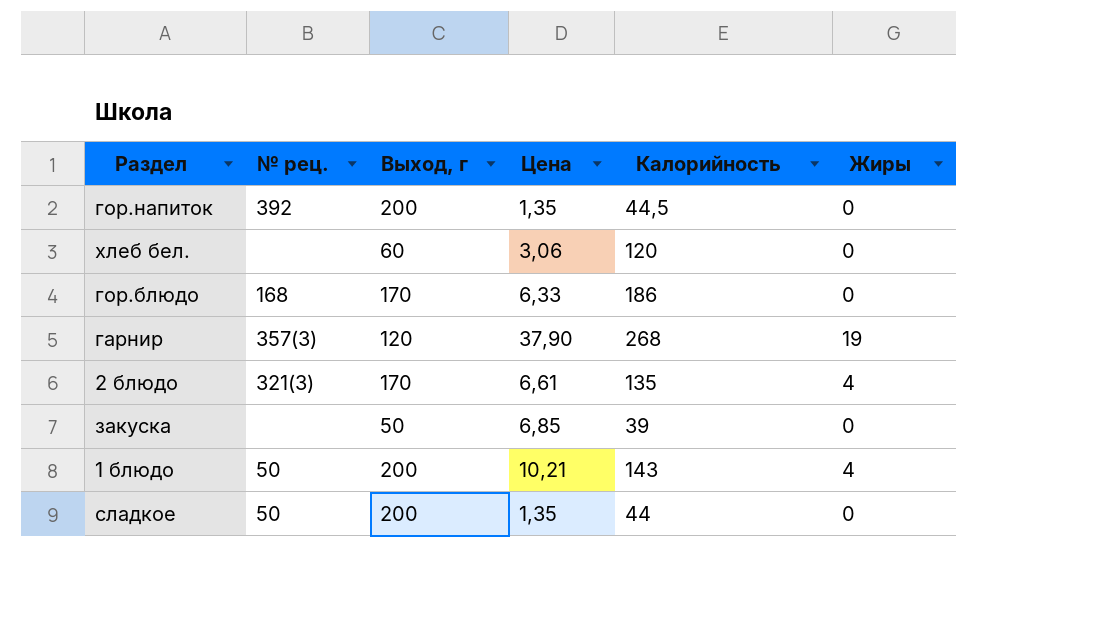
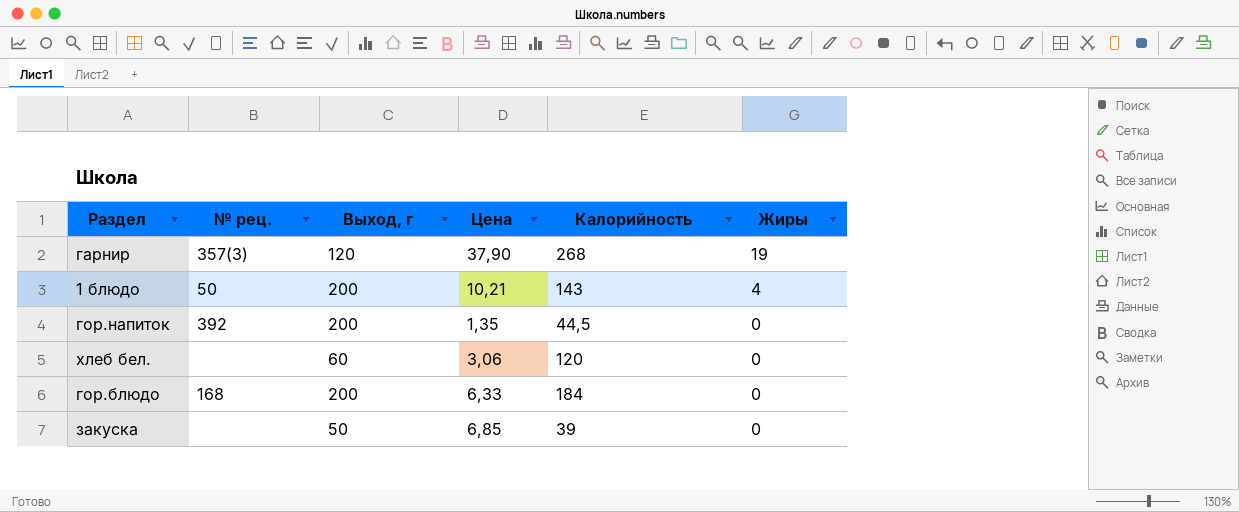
row order: none -> Жиры descending
row 2 блюдо: 321(3) | 170 | 6,61 | 135 | 4 -> none
row сладкое: 50 | 200 | 1,35 | 44 | 0 -> none
гор.блюдо | Выход, г: 170 -> 200
гор.блюдо | Калорийность: 186 -> 184

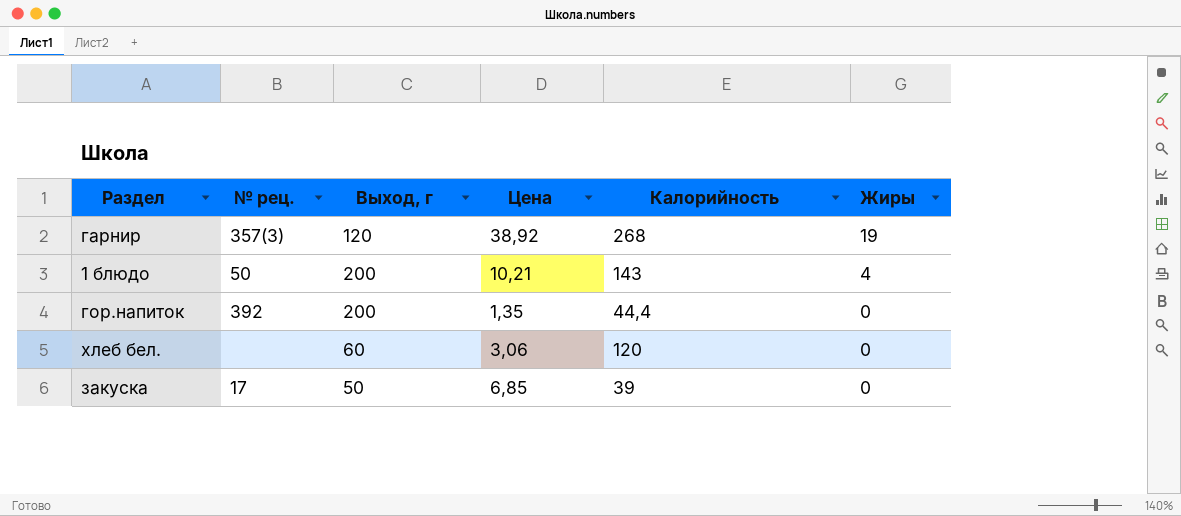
row гор.блюдо: 168 | 200 | 6,33 | 184 | 0 -> none
гарнир | Цена: 37,90 -> 38,92
гор.напиток | Калорийность: 44,5 -> 44,4
закуска | № рец.: none -> 17

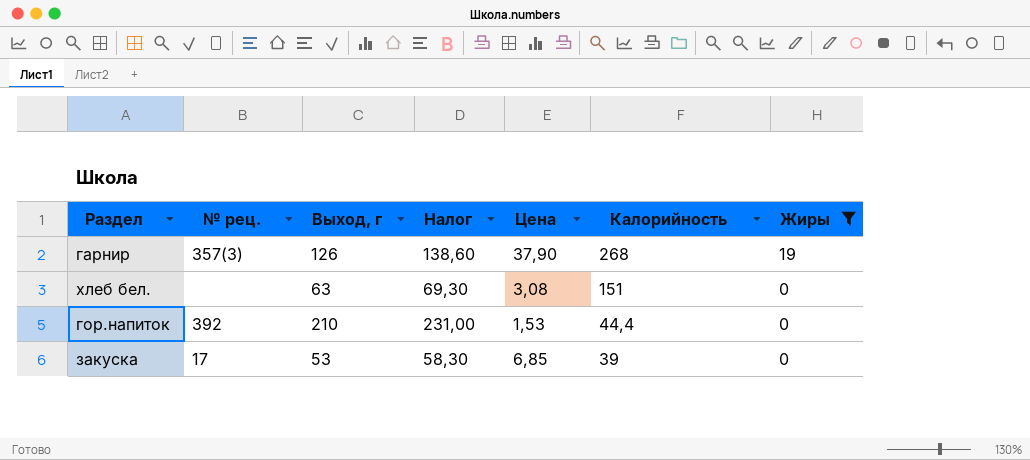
filter: none -> Жиры != 4
row order: Жиры descending -> Калорийность descending
column Налог | formula: none -> [Выход, г] * 1,1
гарнир | Выход, г: 120 -> 126
гарнир | Цена: 38,92 -> 37,90
хлеб бел. | Выход, г: 60 -> 63
хлеб бел. | Цена: 3,06 -> 3,08
хлеб бел. | Калорийность: 120 -> 151
гор.напиток | Выход, г: 200 -> 210
гор.напиток | Цена: 1,35 -> 1,53
закуска | Выход, г: 50 -> 53

